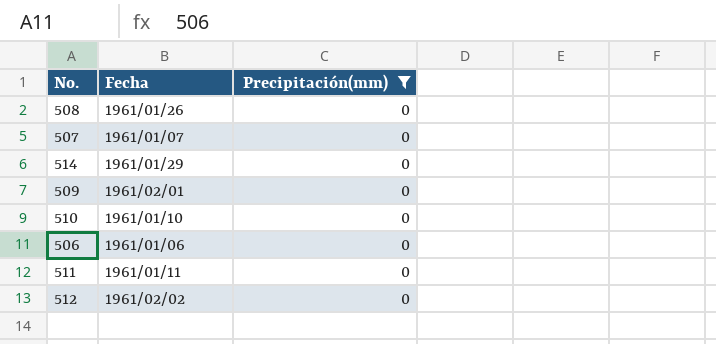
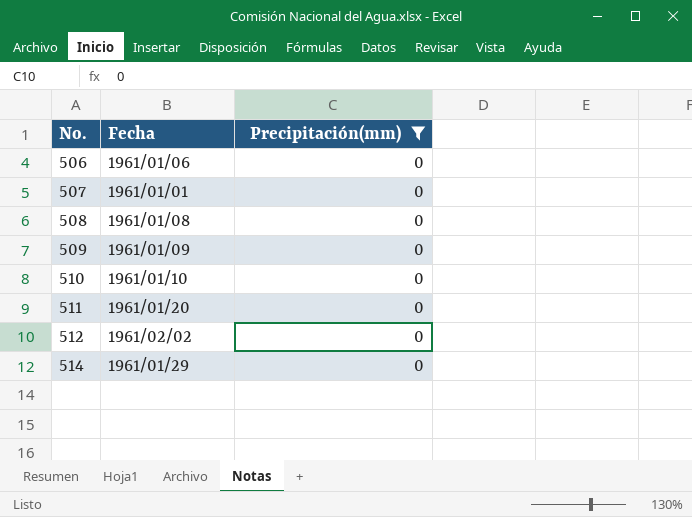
row order: none -> No. ascending
507 | Fecha: 1961/01/07 -> 1961/01/01
508 | Fecha: 1961/01/26 -> 1961/01/08
509 | Fecha: 1961/02/01 -> 1961/01/09
511 | Fecha: 1961/01/11 -> 1961/01/20

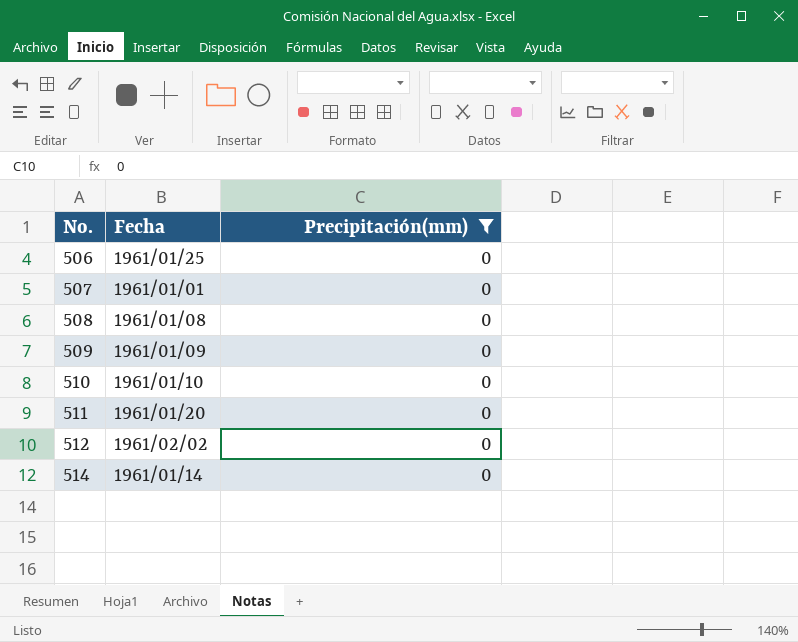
506 | Fecha: 1961/01/06 -> 1961/01/25
514 | Fecha: 1961/01/29 -> 1961/01/14

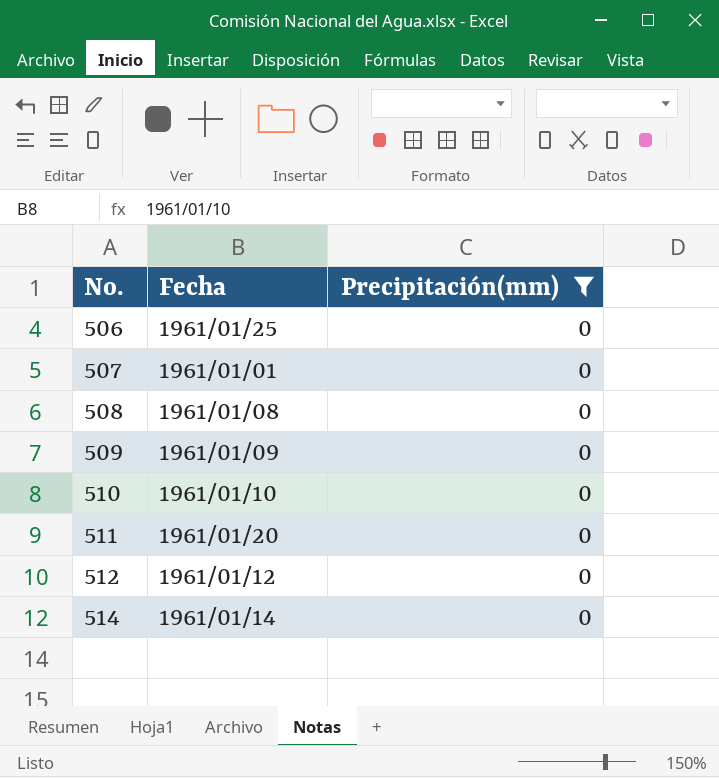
512 | Fecha: 1961/02/02 -> 1961/01/12

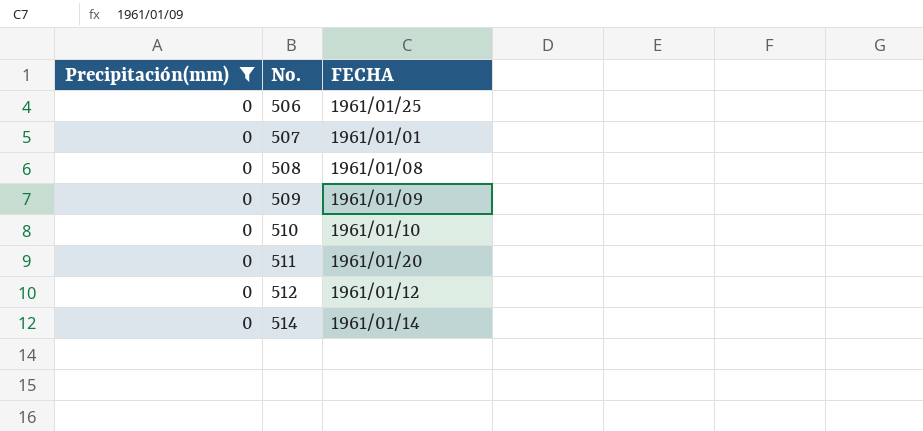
column Precipitación(mm) | position: 3 -> 1
column name: Fecha -> FECHA

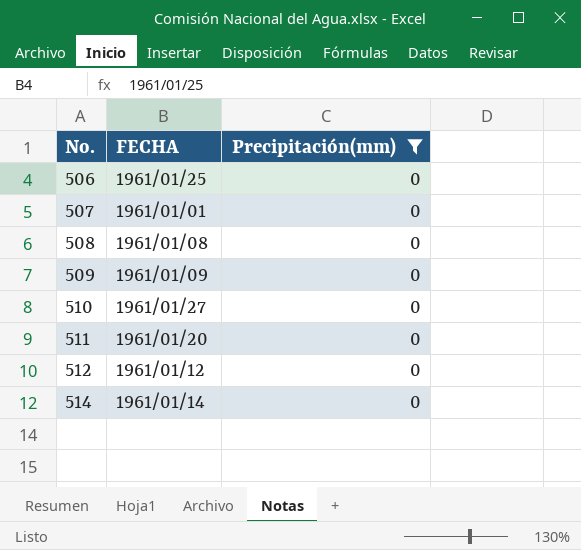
column Precipitación(mm) | position: 1 -> 3
510 | FECHA: 1961/01/10 -> 1961/01/27

